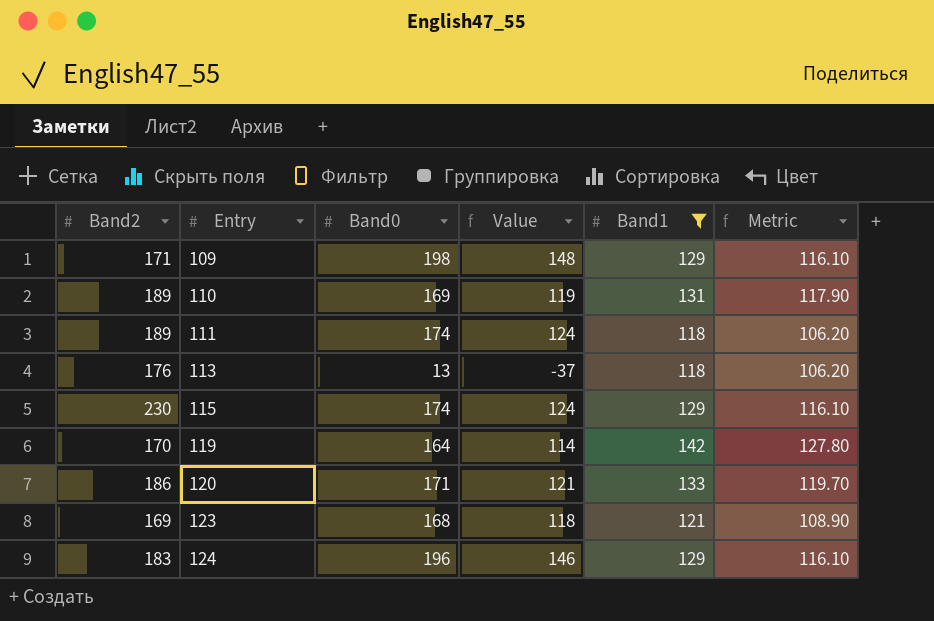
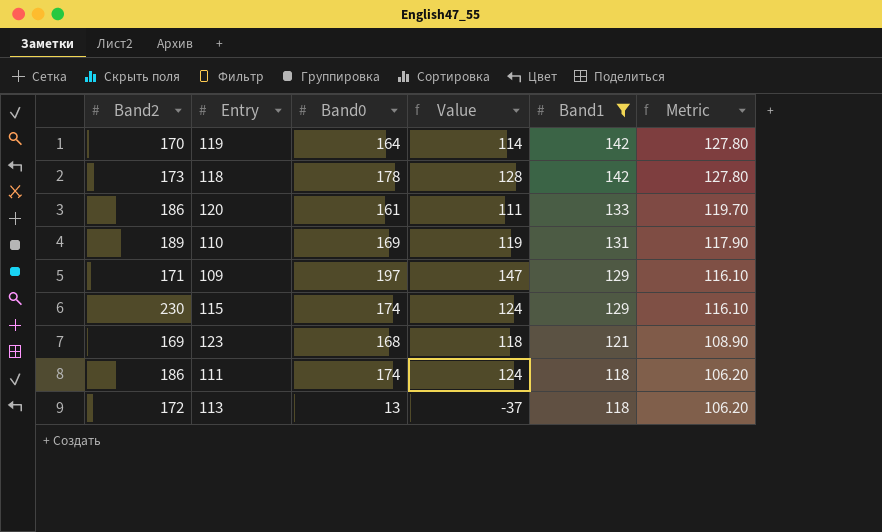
row order: Entry ascending -> Band1 descending
row 124: 183 | 196 | 146 | 129 | 116.10 -> none
row 118: none -> 173 | 178 | 128 | 142 | 127.80
120 | Band0: 171 -> 161
120 | Value: 121 -> 111
109 | Band0: 198 -> 197
109 | Value: 148 -> 147
111 | Band2: 189 -> 186
113 | Band2: 176 -> 172

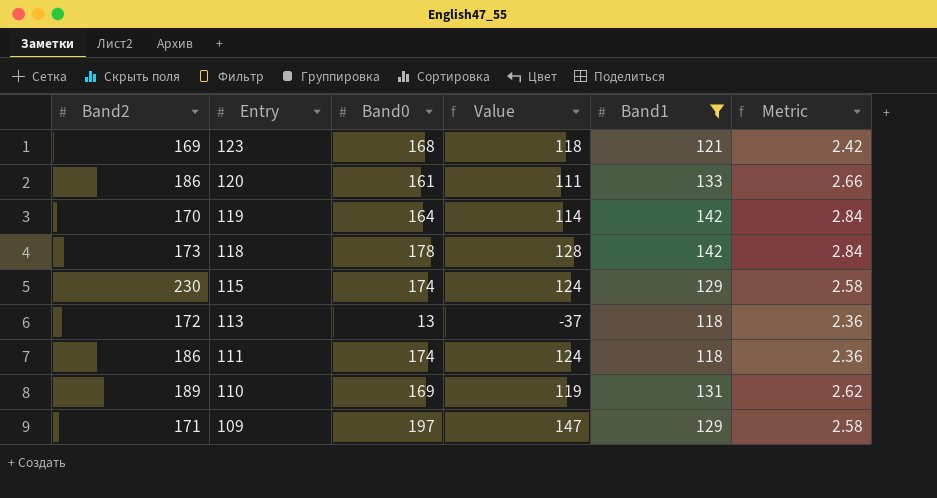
row order: Band1 descending -> Entry descending
column Metric | formula: [Band1] * 0.9 -> [Band1] * 0.02

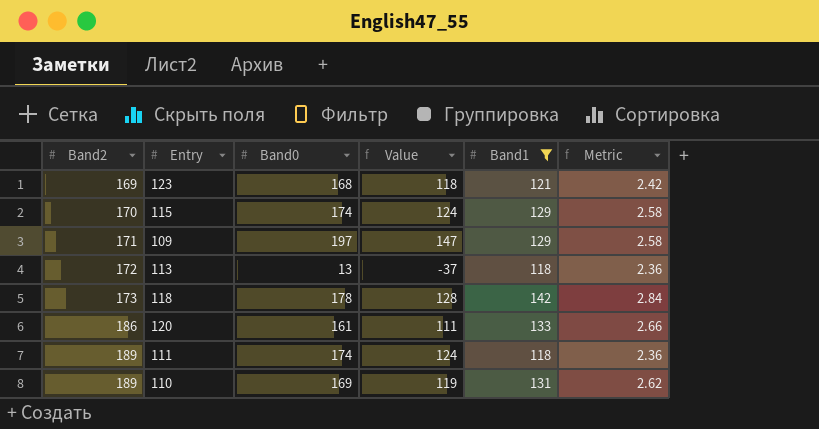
row order: Entry descending -> Band2 ascending
row 119: 170 | 164 | 114 | 142 | 2.84 -> none
115 | Band2: 230 -> 170
111 | Band2: 186 -> 189

